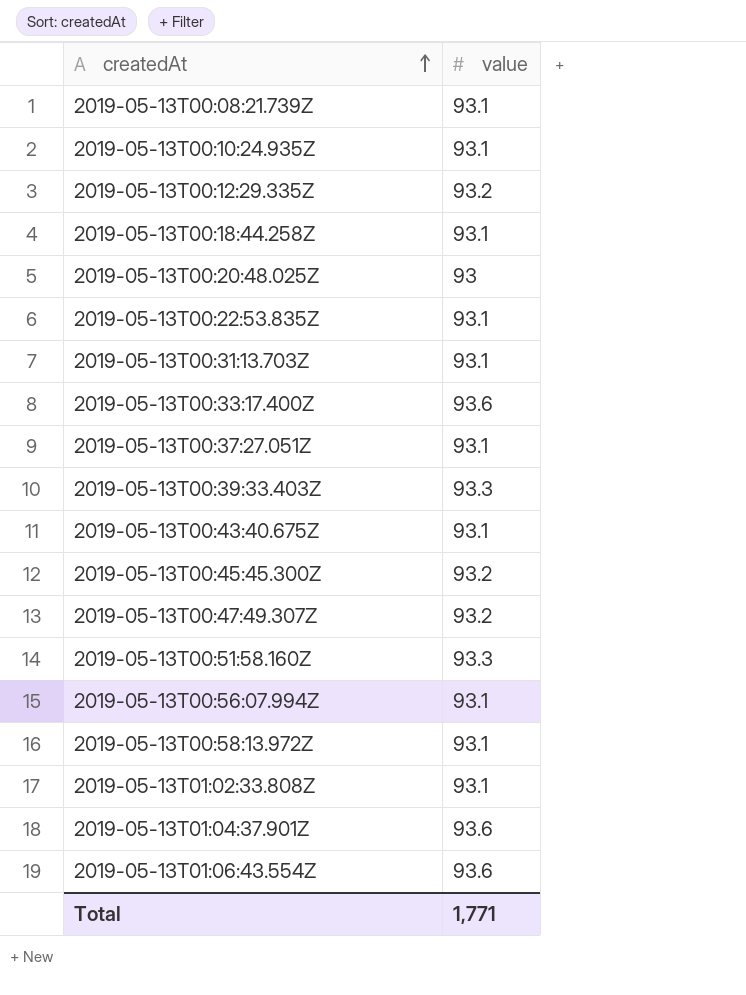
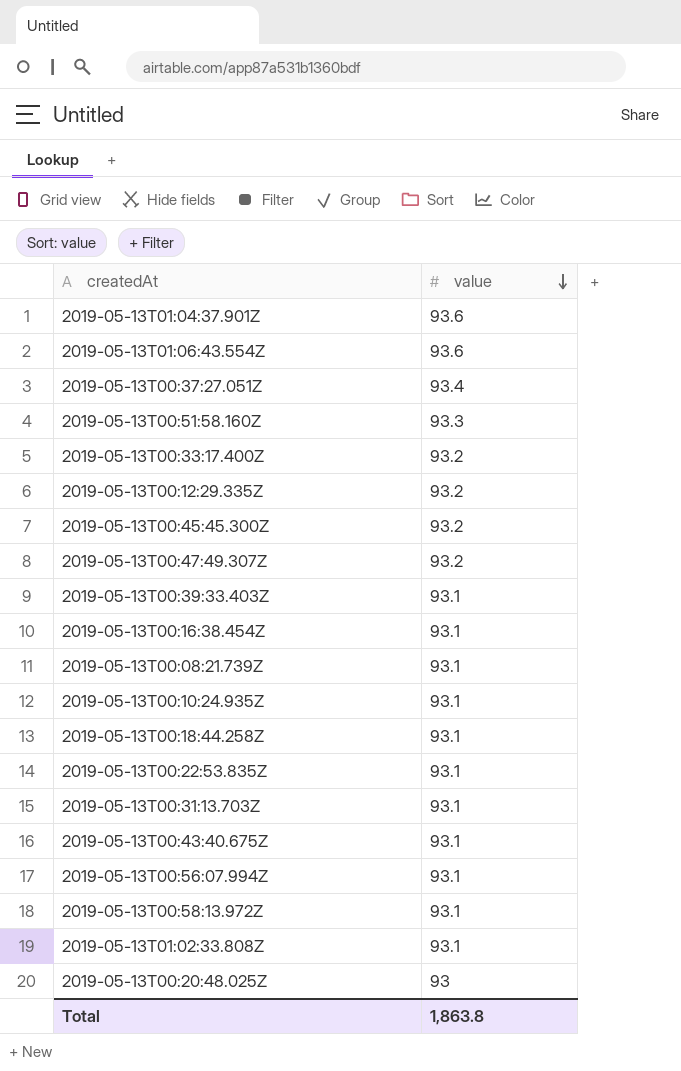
row order: createdAt ascending -> value descending
2019-05-13T00:37:27.051Z | value: 93.1 -> 93.4
2019-05-13T00:33:17.400Z | value: 93.6 -> 93.2
2019-05-13T00:39:33.403Z | value: 93.3 -> 93.1
row 2019-05-13T00:16:38.454Z: none -> 93.1
Total | value: 1,771 -> 1,863.8

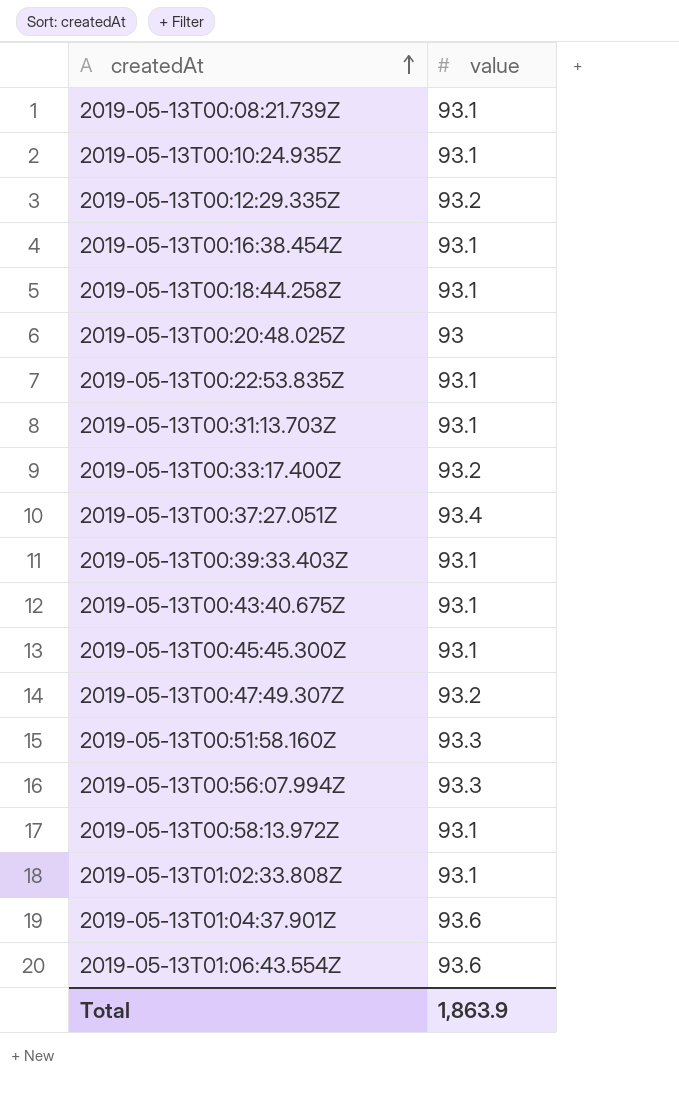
row order: value descending -> createdAt ascending
2019-05-13T00:45:45.300Z | value: 93.2 -> 93.1
2019-05-13T00:56:07.994Z | value: 93.1 -> 93.3
Total | value: 1,863.8 -> 1,863.9

